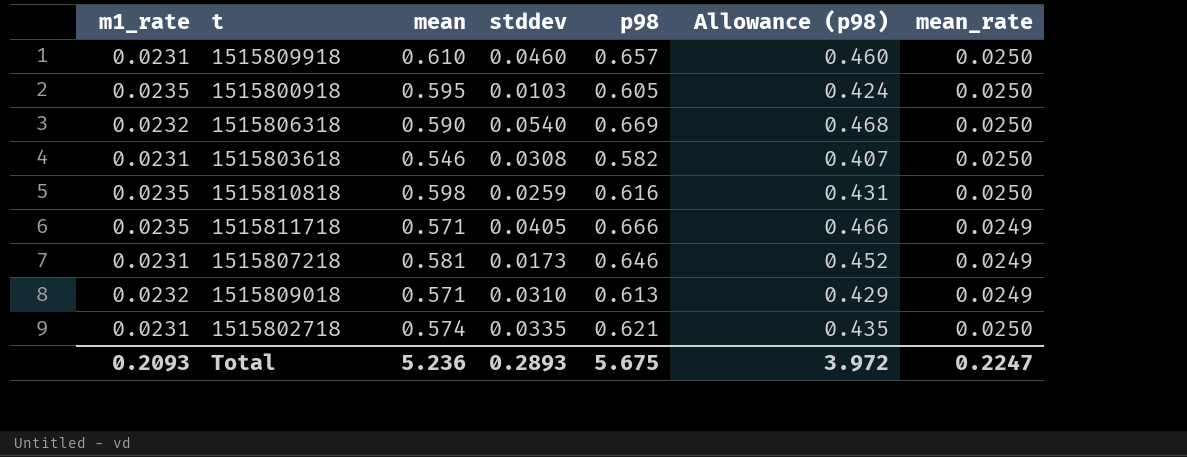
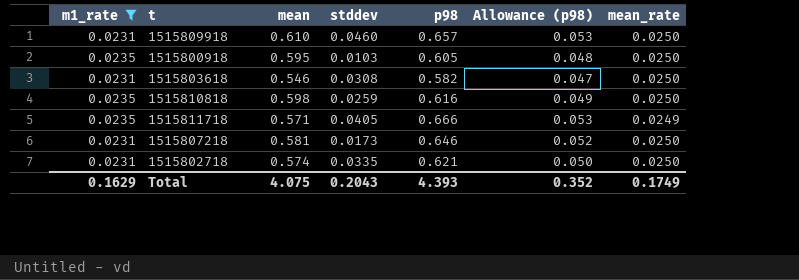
filter: none -> m1_rate != 0.0232
column Allowance (p98) | formula: [p98] * 0.7 -> [p98] * 0.08
1515807218 | mean_rate: 0.0249 -> 0.0250
Total | m1_rate: 0.2093 -> 0.1629
Total | mean: 5.236 -> 4.075
Total | stddev: 0.2893 -> 0.2043
Total | p98: 5.675 -> 4.393
Total | Allowance (p98): 3.972 -> 0.352
Total | mean_rate: 0.2247 -> 0.1749

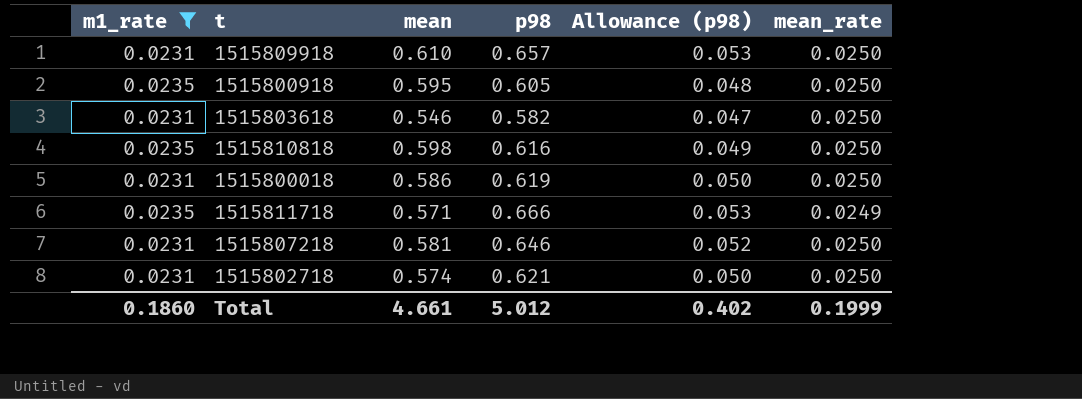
column stddev | position: 4 -> none
row 1515800018: none -> 0.0231 | 0.586 | 0.619 | 0.050 | 0.0250
Total | m1_rate: 0.1629 -> 0.1860
Total | mean: 4.075 -> 4.661
Total | p98: 4.393 -> 5.012
Total | Allowance (p98): 0.352 -> 0.402
Total | mean_rate: 0.1749 -> 0.1999

